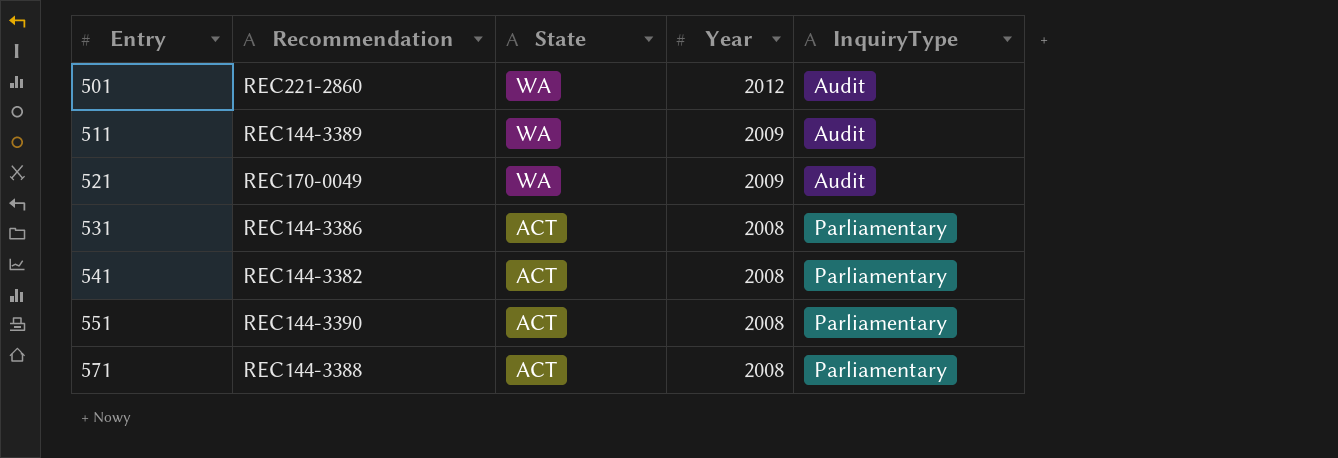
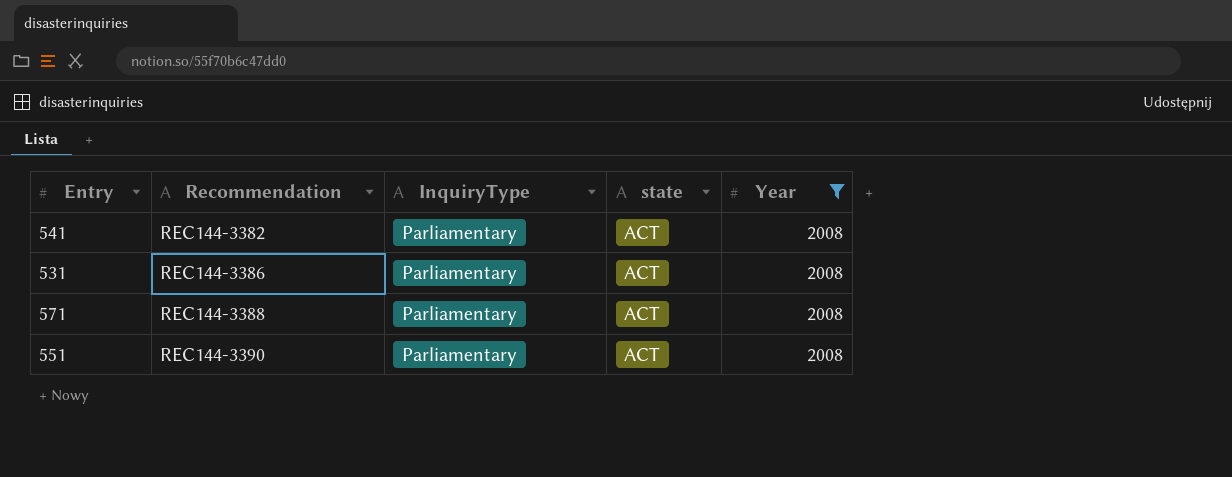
filter: none -> Year = 2008
row order: Entry ascending -> Recommendation ascending
column InquiryType | position: 5 -> 3
column name: State -> state

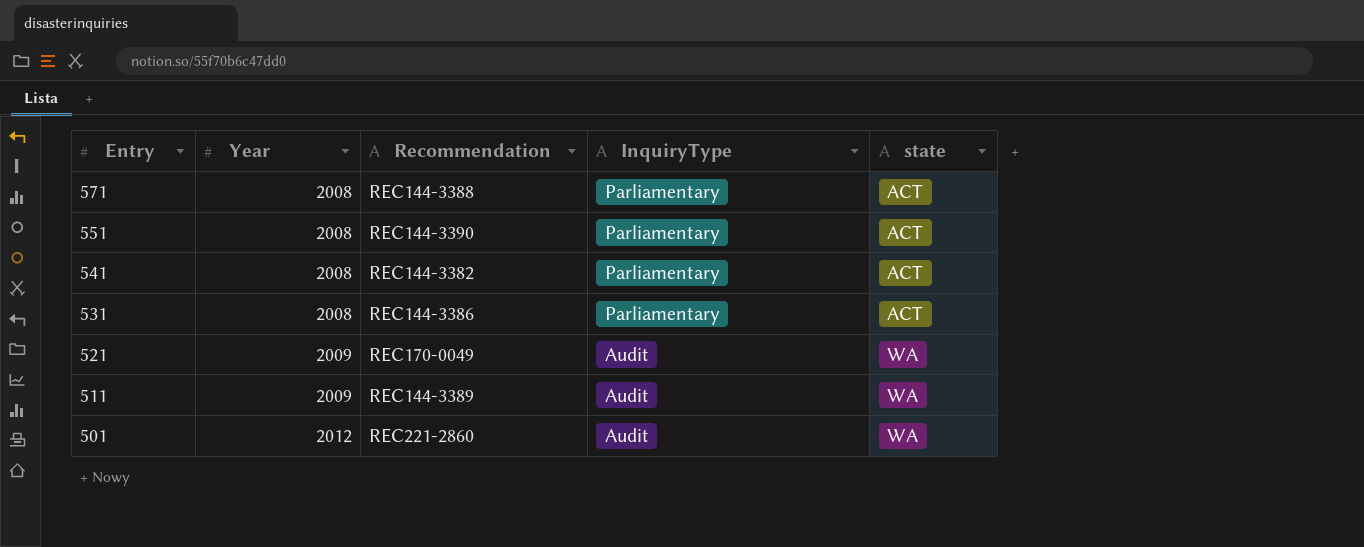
filter: Year = 2008 -> none
row order: Recommendation ascending -> Entry descending
column Year | position: 5 -> 2

